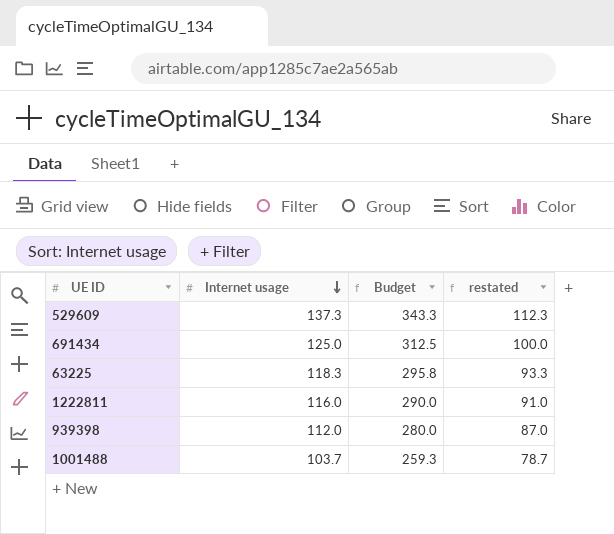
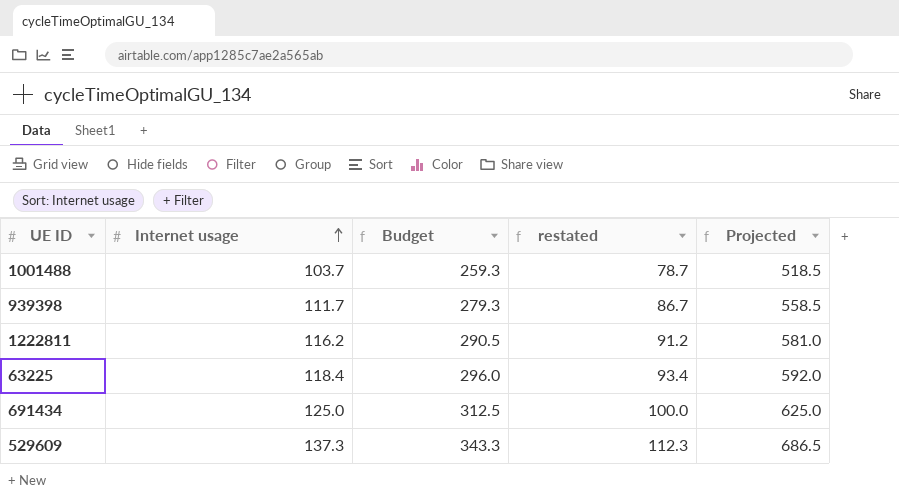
row order: Internet usage descending -> Internet usage ascending
column Projected | formula: none -> [Internet usage] * 5
939398 | Internet usage: 112.0 -> 111.7
939398 | Budget: 280.0 -> 279.3
939398 | restated: 87.0 -> 86.7
1222811 | Internet usage: 116.0 -> 116.2
1222811 | Budget: 290.0 -> 290.5
1222811 | restated: 91.0 -> 91.2
63225 | Internet usage: 118.3 -> 118.4
63225 | Budget: 295.8 -> 296.0
63225 | restated: 93.3 -> 93.4

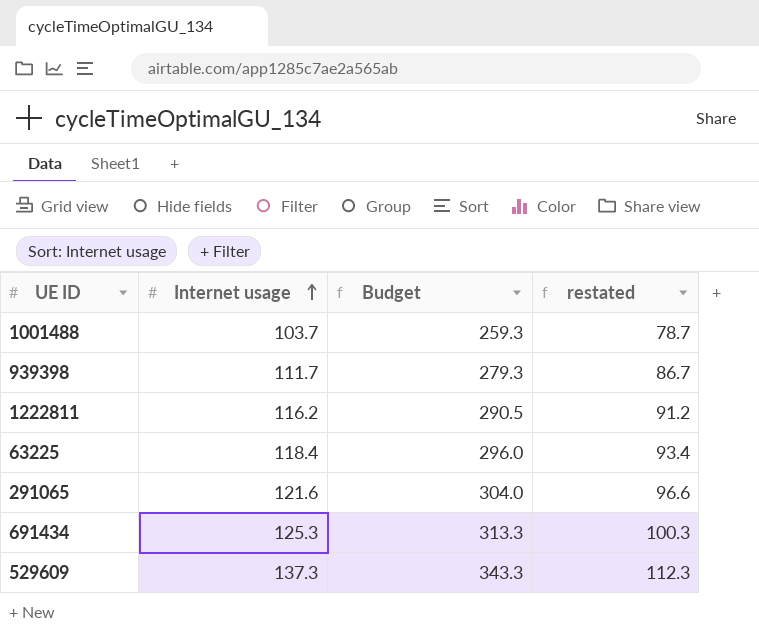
column Projected | formula: [Internet usage] * 5 -> none
row 291065: none -> 121.6 | 304.0 | 96.6
691434 | Internet usage: 125.0 -> 125.3
691434 | Budget: 312.5 -> 313.3
691434 | restated: 100.0 -> 100.3

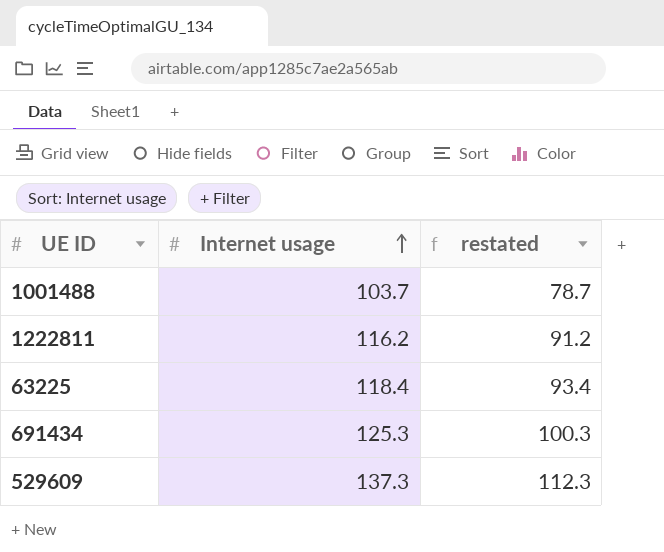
column Budget | formula: [Internet usage] * 2.5 -> none
row 939398: 111.7 | 279.3 | 86.7 -> none
row 291065: 121.6 | 304.0 | 96.6 -> none

